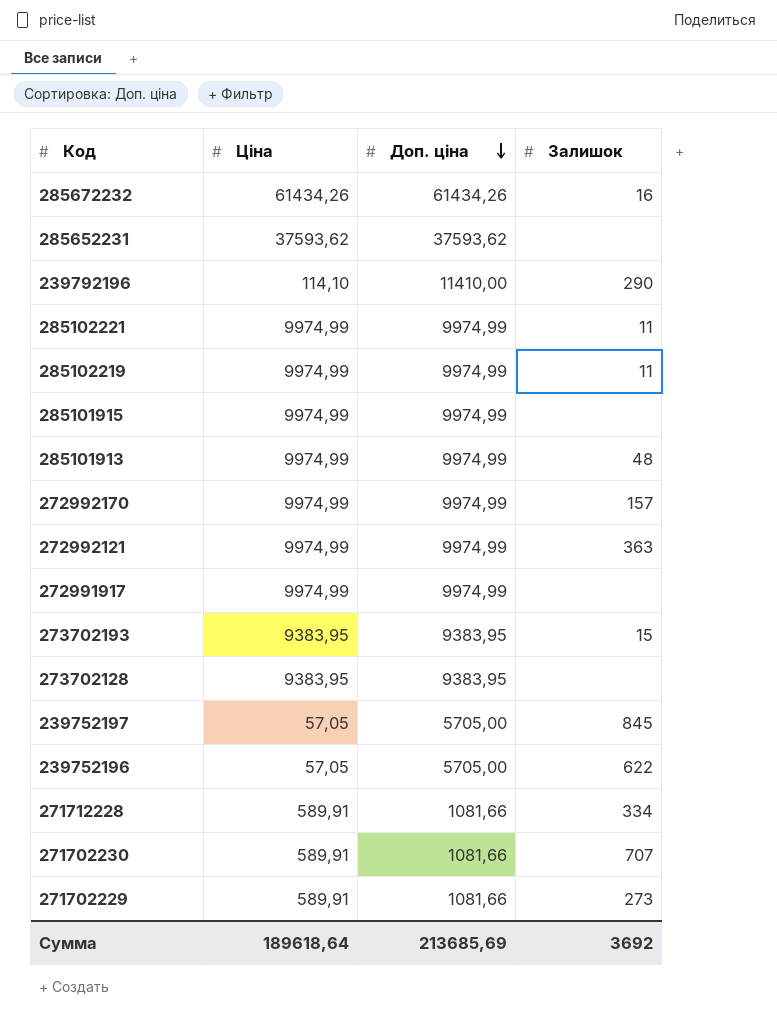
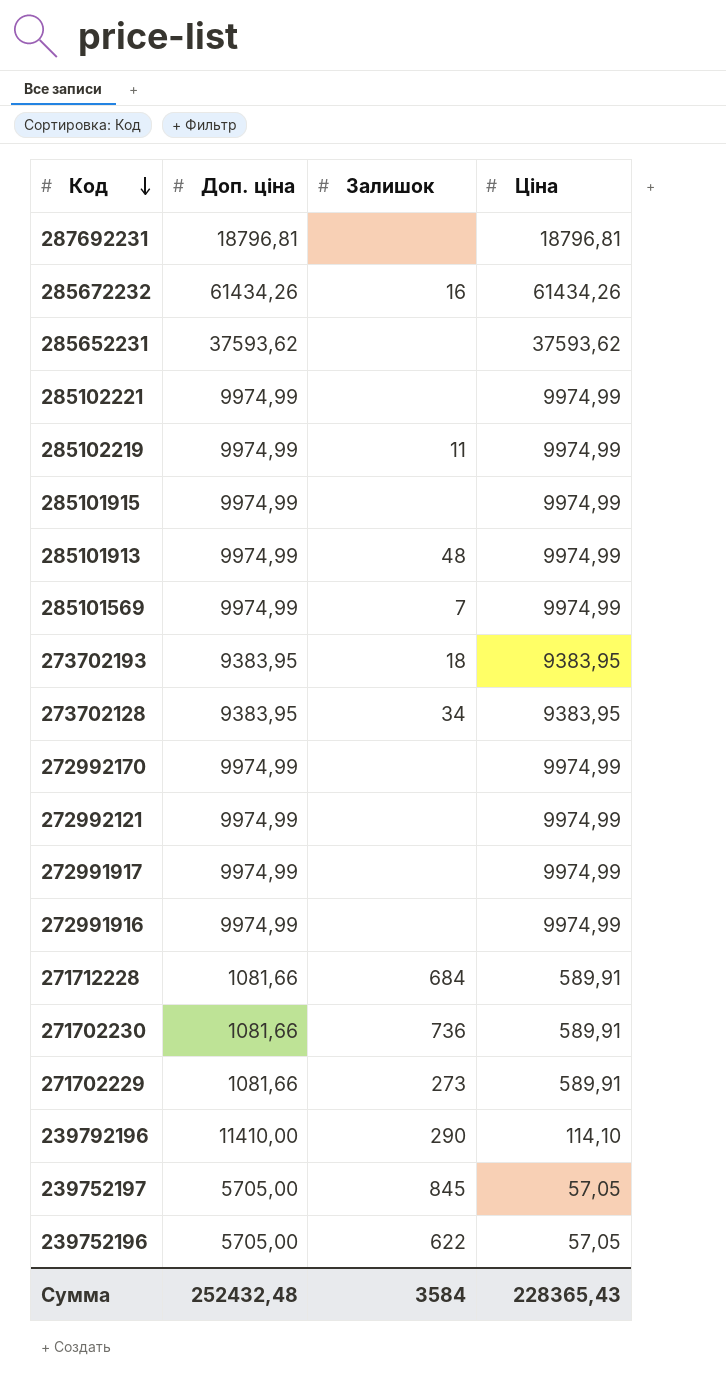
row order: Доп. ціна descending -> Код descending
column Ціна | position: 2 -> 4
row 287692231: none -> 18796,81 | none | 18796,81
285102221 | Залишок: 11 -> none
row 285101569: none -> 9974,99 | 7 | 9974,99
273702193 | Залишок: 15 -> 18
273702128 | Залишок: none -> 34
272992170 | Залишок: 157 -> none
272992121 | Залишок: 363 -> none
row 272991916: none -> 9974,99 | none | 9974,99
271712228 | Залишок: 334 -> 684
271702230 | Залишок: 707 -> 736
Сумма | Доп. ціна: 213685,69 -> 252432,48
Сумма | Залишок: 3692 -> 3584
Сумма | Ціна: 189618,64 -> 228365,43

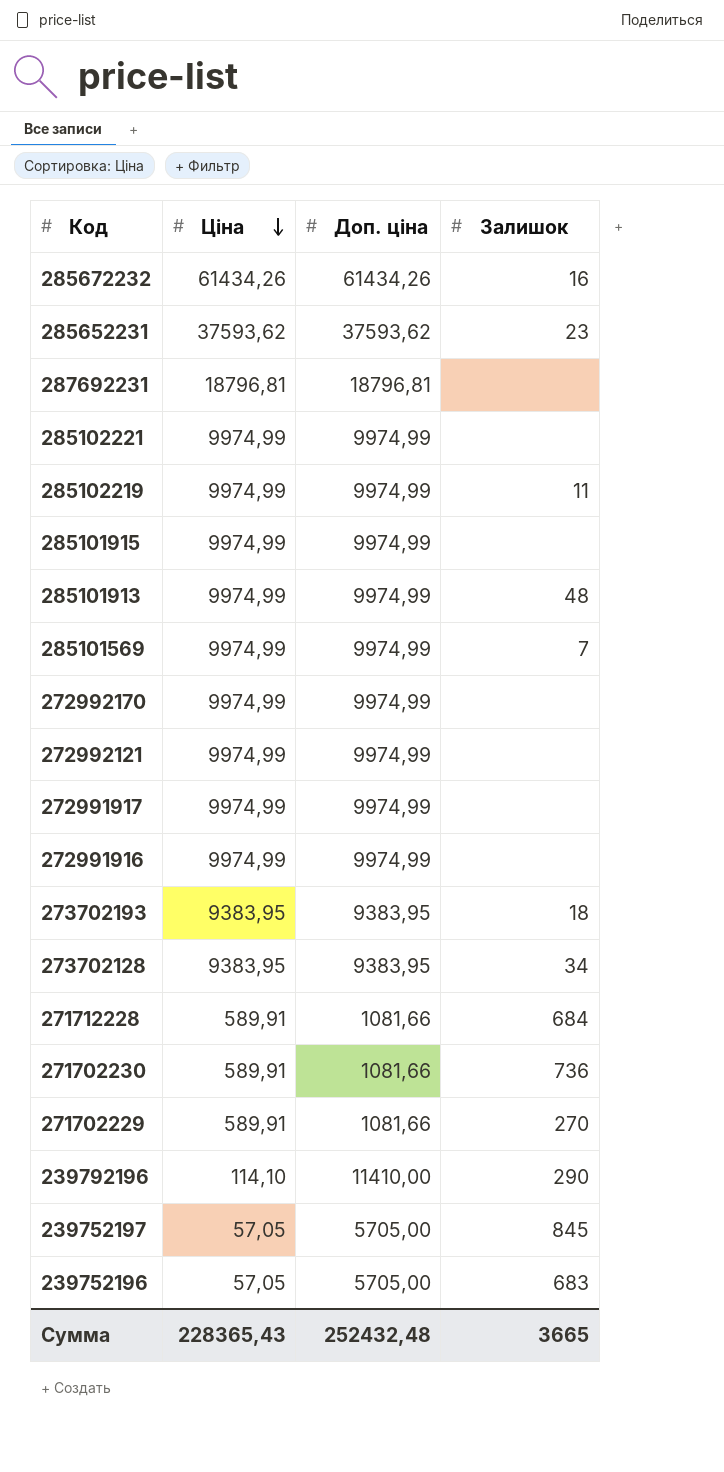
row order: Код descending -> Ціна descending
column Ціна | position: 4 -> 2
285652231 | Залишок: none -> 23
271702229 | Залишок: 273 -> 270
239752196 | Залишок: 622 -> 683
Сумма | Залишок: 3584 -> 3665

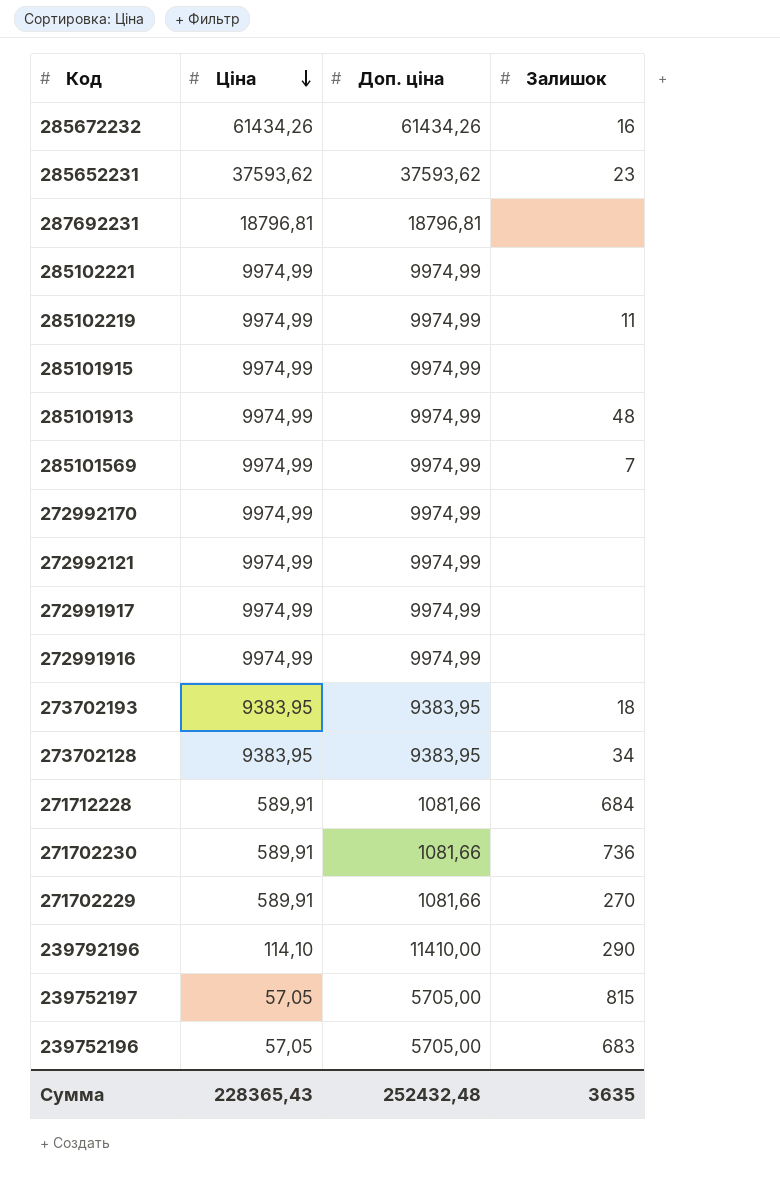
239752197 | Залишок: 845 -> 815
Сумма | Залишок: 3665 -> 3635

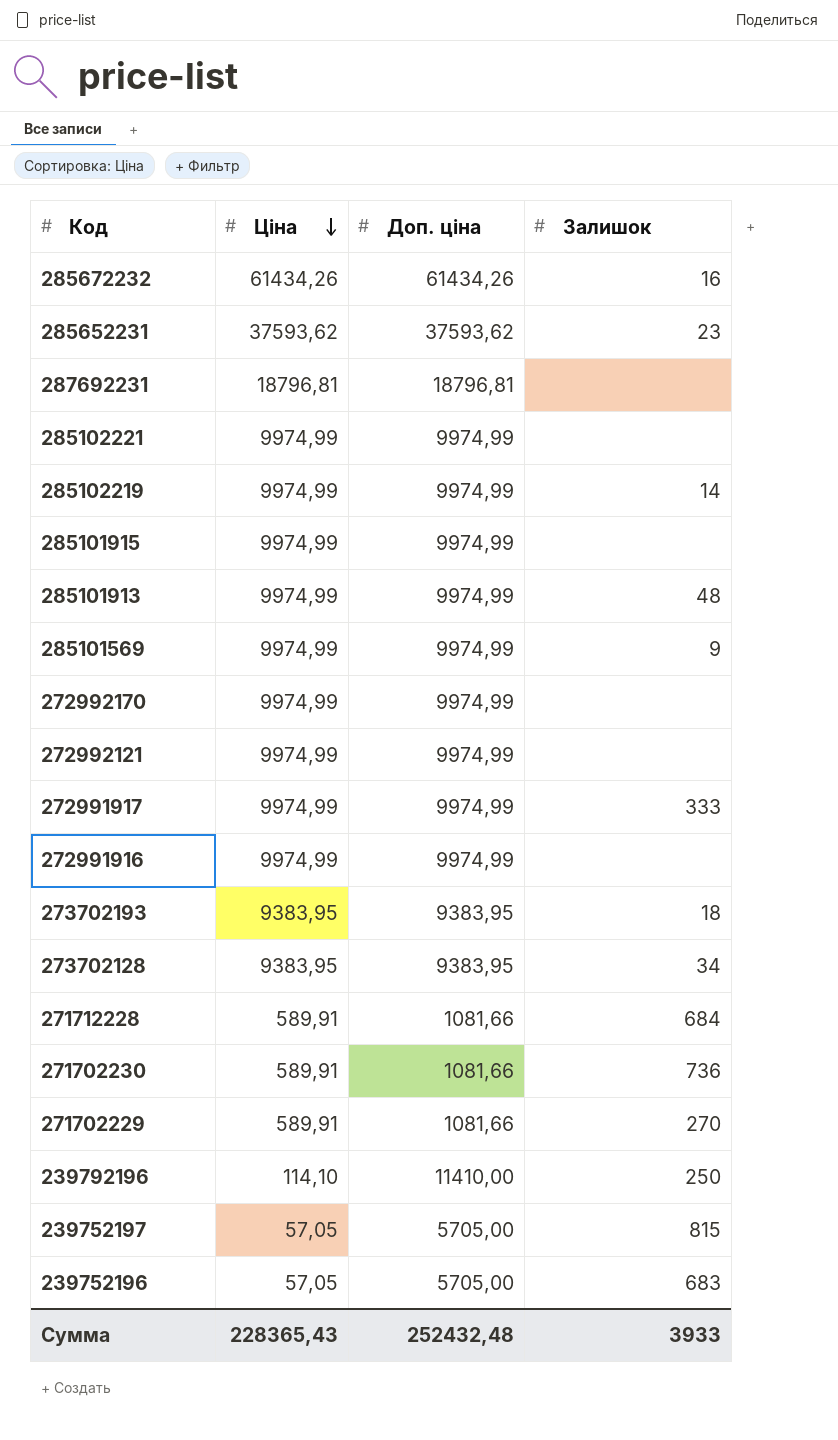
285102219 | Залишок: 11 -> 14
285101569 | Залишок: 7 -> 9
272991917 | Залишок: none -> 333
239792196 | Залишок: 290 -> 250
Сумма | Залишок: 3635 -> 3933

